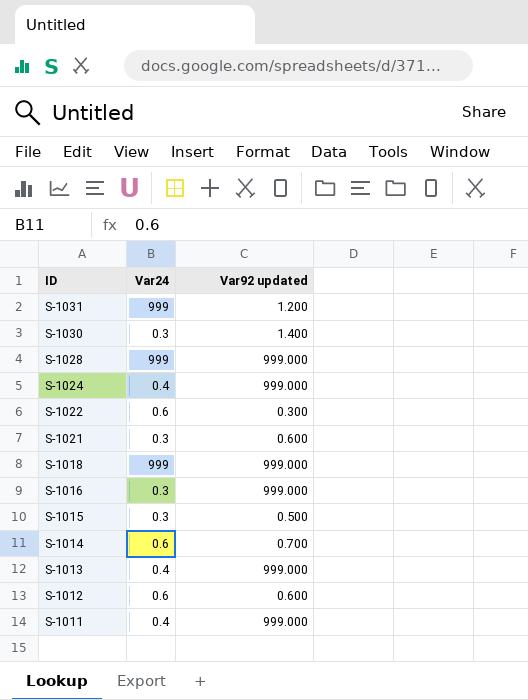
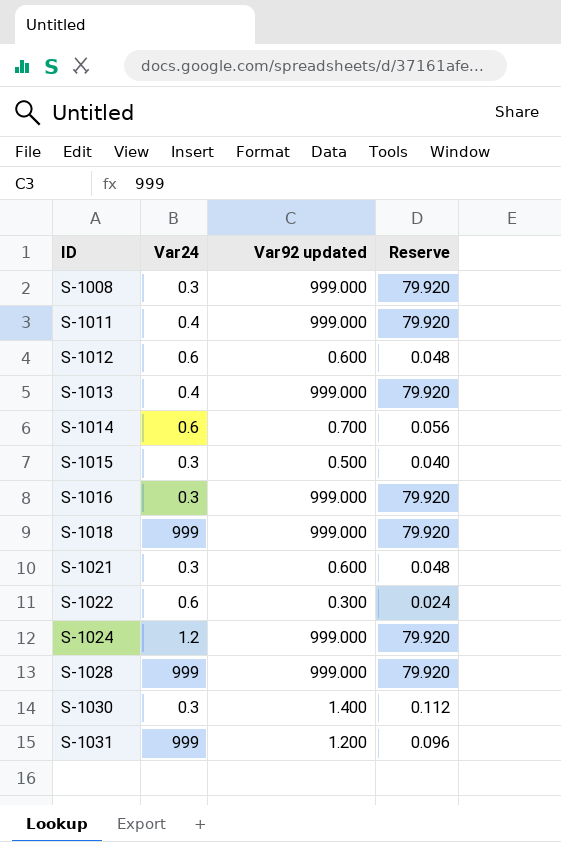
row order: ID descending -> ID ascending
column Reserve | formula: none -> [Var92 updated] * 0.08
row S-1008: none -> 0.3 | 999.000 | 79.920
S-1024 | Var24: 0.4 -> 1.2

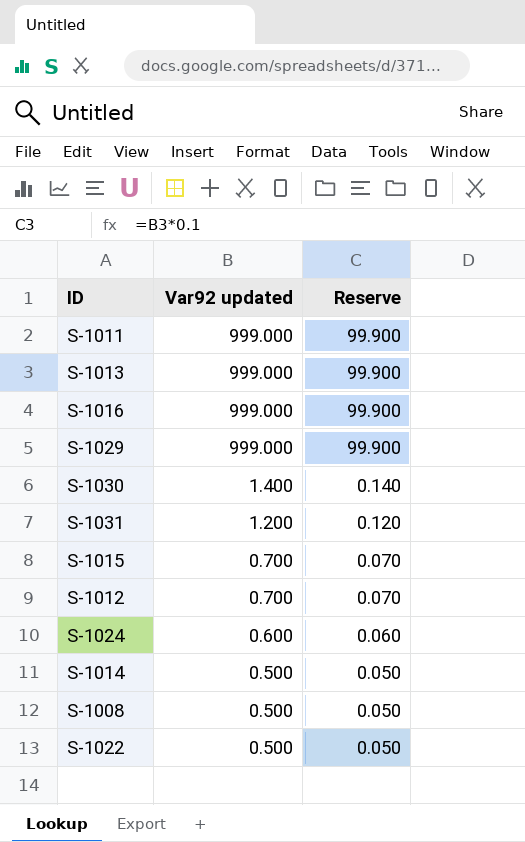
row order: ID ascending -> Var92 updated descending
column Var24 | position: 2 -> none
column Reserve | formula: [Var92 updated] * 0.08 -> [Var92 updated] * 0.1
row S-1018: 999 | 999.000 | 79.920 -> none
row S-1021: 0.3 | 0.600 | 0.048 -> none
row S-1028: 999 | 999.000 | 79.920 -> none
row S-1029: none -> 999.000 | 99.900
S-1015 | Var92 updated: 0.500 -> 0.700
S-1012 | Var92 updated: 0.600 -> 0.700
S-1024 | Var92 updated: 999.000 -> 0.600
S-1014 | Var92 updated: 0.700 -> 0.500
S-1008 | Var92 updated: 999.000 -> 0.500
S-1022 | Var92 updated: 0.300 -> 0.500

